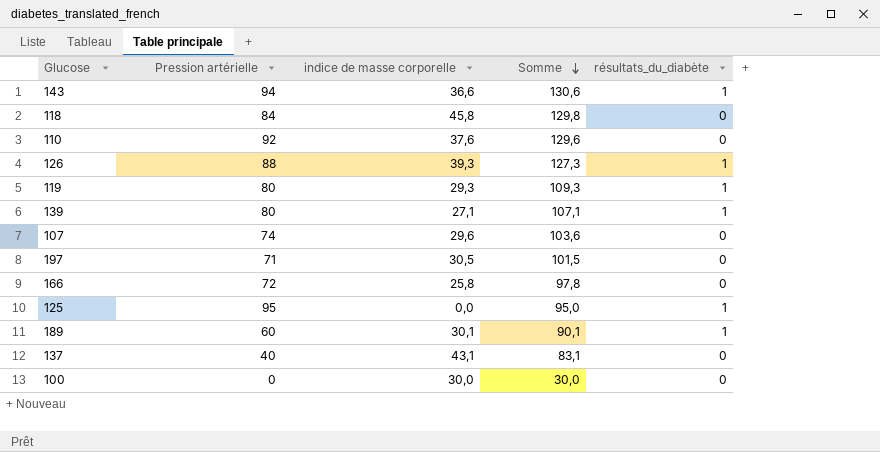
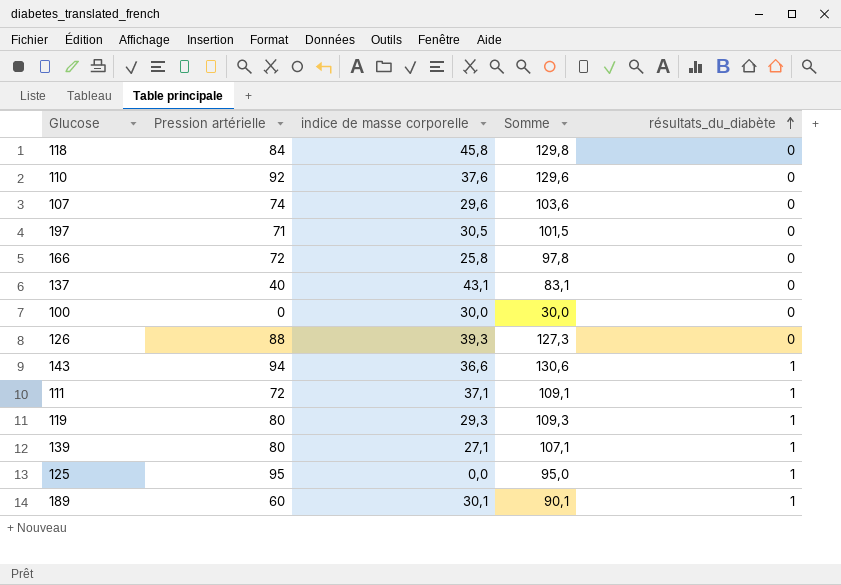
row order: Somme descending -> résultats_du_diabète ascending
126 | résultats_du_diabète: 1 -> 0
row 111: none -> 72 | 37,1 | 109,1 | 1

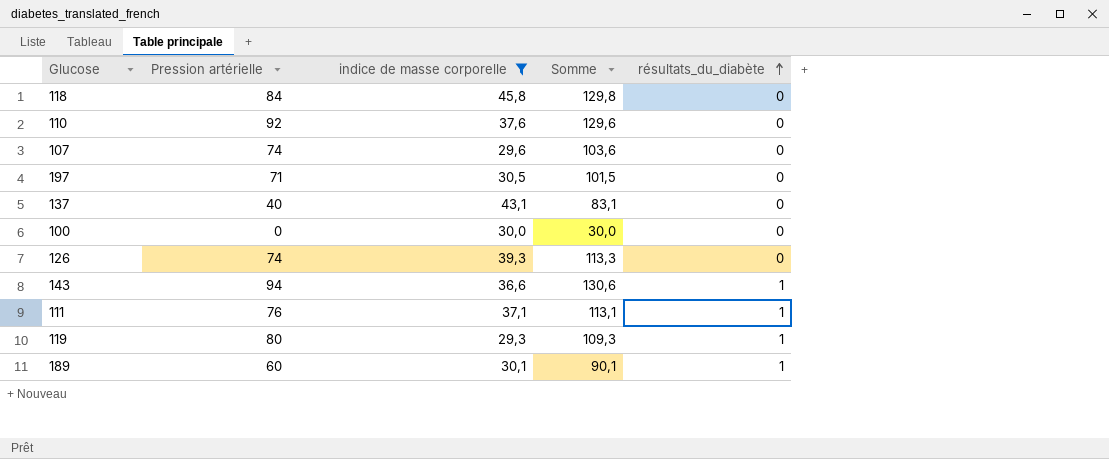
filter: none -> indice de masse corporelle >= 29,3
126 | Pression artérielle: 88 -> 74
126 | Somme: 127,3 -> 113,3
111 | Pression artérielle: 72 -> 76
111 | Somme: 109,1 -> 113,1

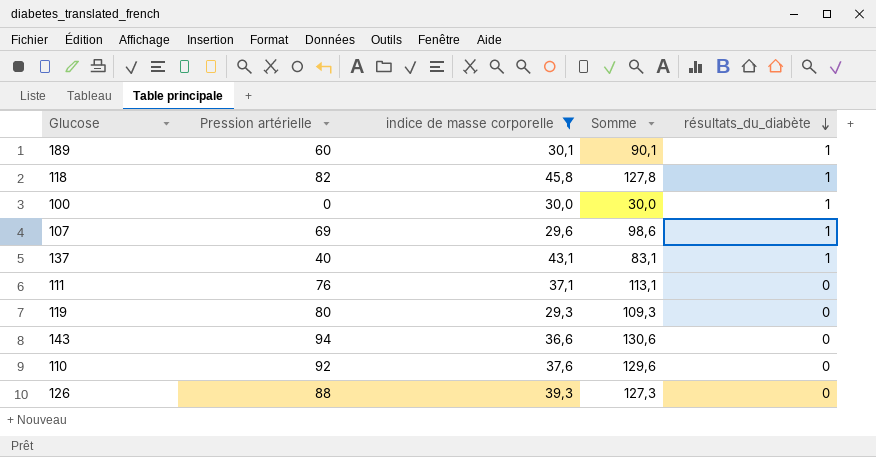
row order: résultats_du_diabète ascending -> résultats_du_diabète descending
row 197: 71 | 30,5 | 101,5 | 0 -> none
118 | Pression artérielle: 84 -> 82
118 | Somme: 129,8 -> 127,8
118 | résultats_du_diabète: 0 -> 1
100 | résultats_du_diabète: 0 -> 1
107 | Pression artérielle: 74 -> 69
107 | Somme: 103,6 -> 98,6
107 | résultats_du_diabète: 0 -> 1
137 | résultats_du_diabète: 0 -> 1
111 | résultats_du_diabète: 1 -> 0
119 | résultats_du_diabète: 1 -> 0
143 | résultats_du_diabète: 1 -> 0
126 | Pression artérielle: 74 -> 88
126 | Somme: 113,3 -> 127,3

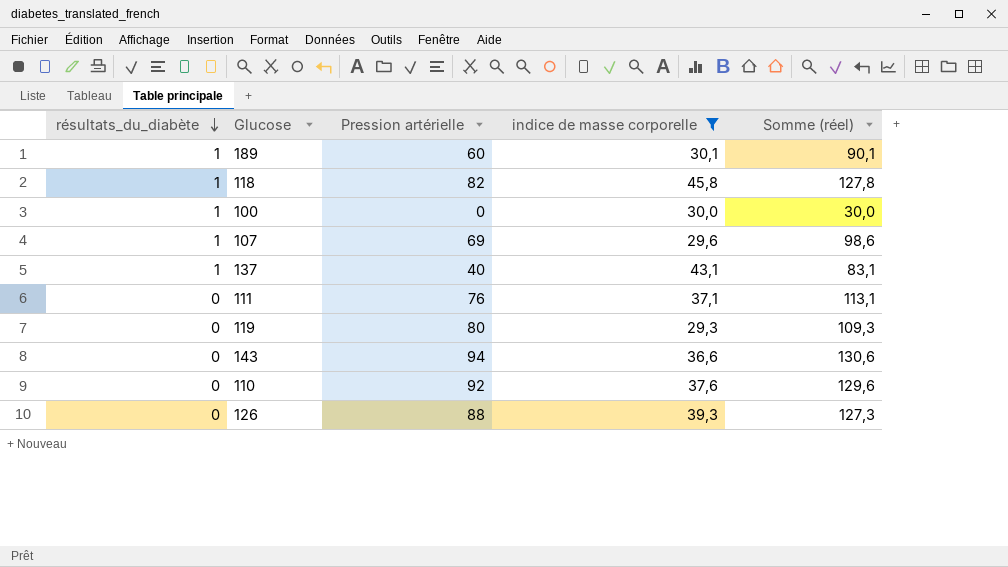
column résultats_du_diabète | position: 5 -> 1
column name: Somme -> Somme (réel)

